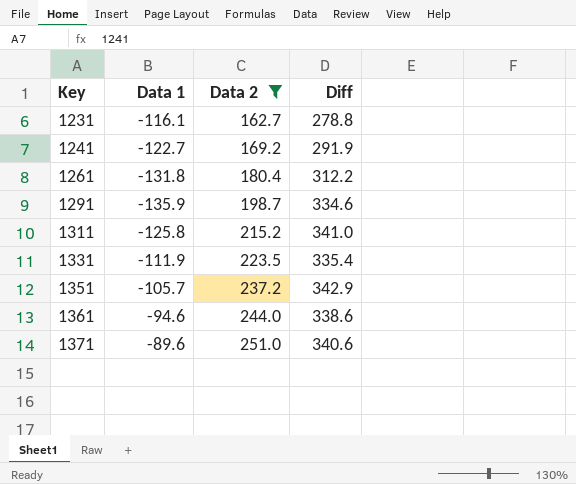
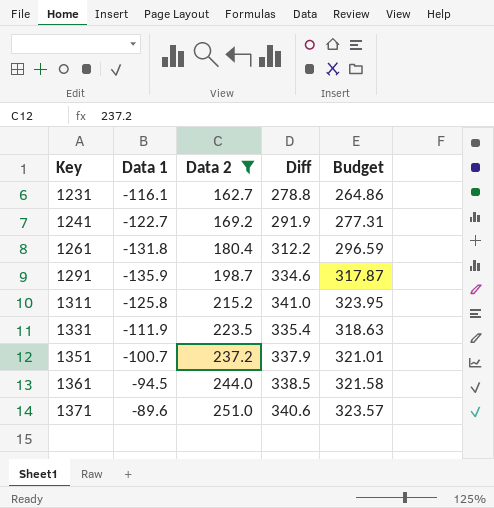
column Budget | formula: none -> [Diff] * 0.95
1351 | Data 1: -105.7 -> -100.7
1351 | Diff: 342.9 -> 337.9
1361 | Data 1: -94.6 -> -94.5
1361 | Diff: 338.6 -> 338.5

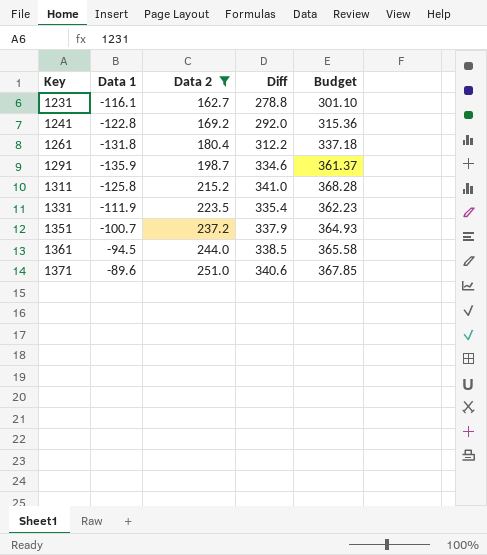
column Budget | formula: [Diff] * 0.95 -> [Diff] * 1.08
1241 | Data 1: -122.7 -> -122.8
1241 | Diff: 291.9 -> 292.0

